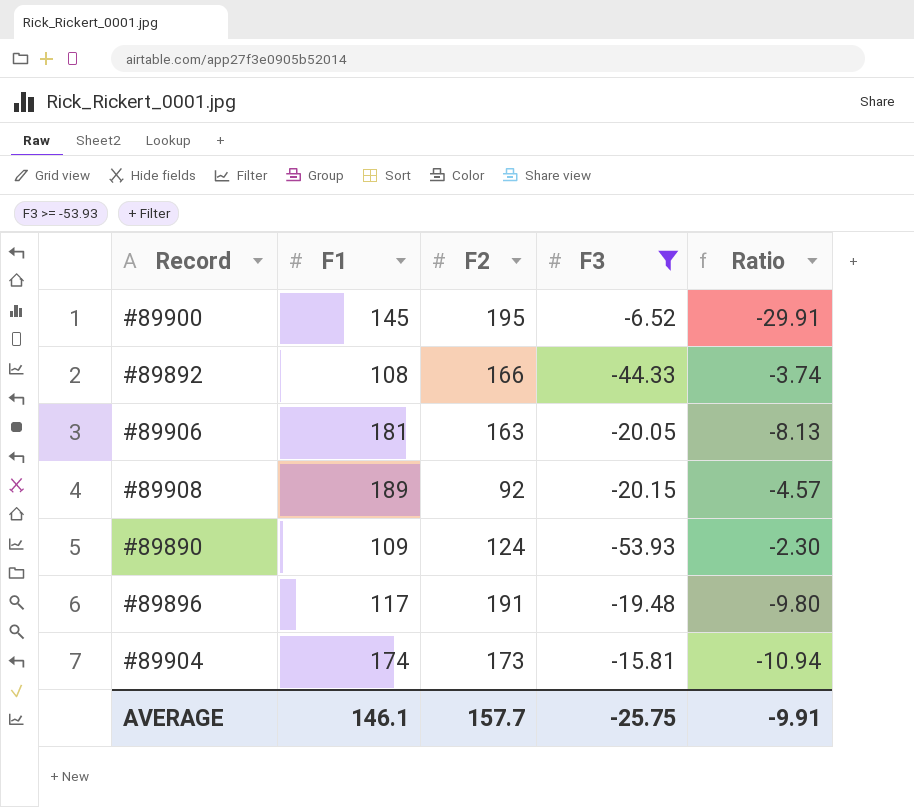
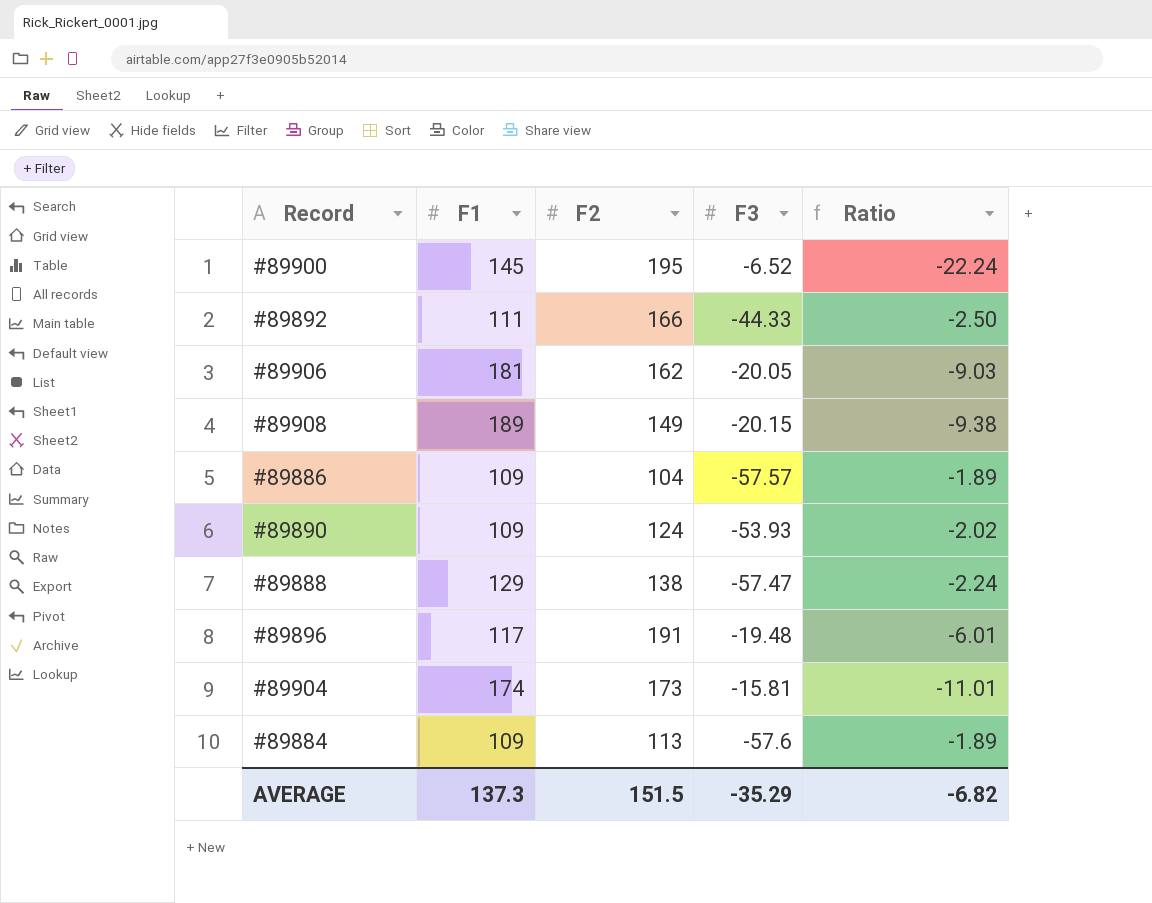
filter: F3 >= -53.93 -> none
column Ratio | formula: [F2] / [F3] -> [F1] / [F3]
#89892 | F1: 108 -> 111
#89906 | F2: 163 -> 162
#89908 | F2: 92 -> 149
AVERAGE | F1: 146.1 -> 137.3
AVERAGE | F2: 157.7 -> 151.5
AVERAGE | F3: -25.75 -> -35.29
AVERAGE | Ratio: -9.91 -> -6.82

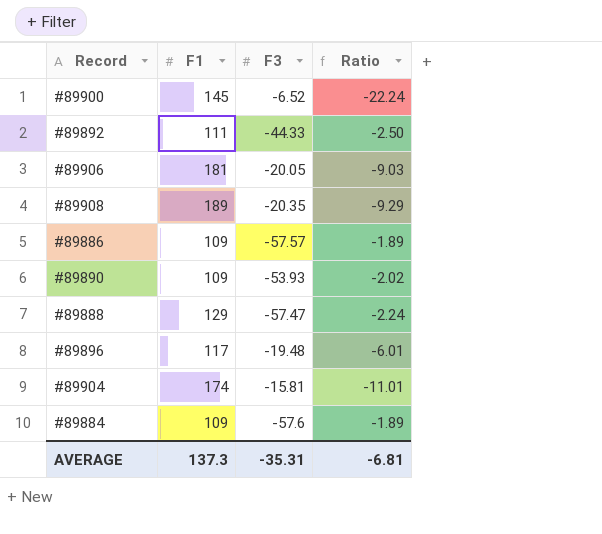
column F2 | position: 3 -> none
#89908 | F3: -20.15 -> -20.35
#89908 | Ratio: -9.38 -> -9.29
AVERAGE | F3: -35.29 -> -35.31
AVERAGE | Ratio: -6.82 -> -6.81

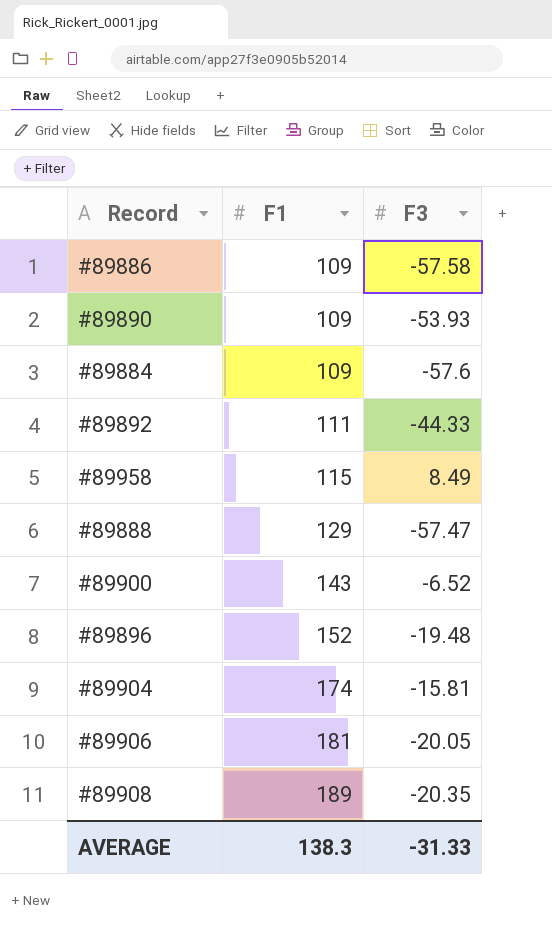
row order: none -> F1 ascending
column Ratio | formula: [F1] / [F3] -> none
#89886 | F3: -57.57 -> -57.58
row #89958: none -> 115 | 8.49
#89900 | F1: 145 -> 143
#89896 | F1: 117 -> 152
AVERAGE | F1: 137.3 -> 138.3
AVERAGE | F3: -35.31 -> -31.33

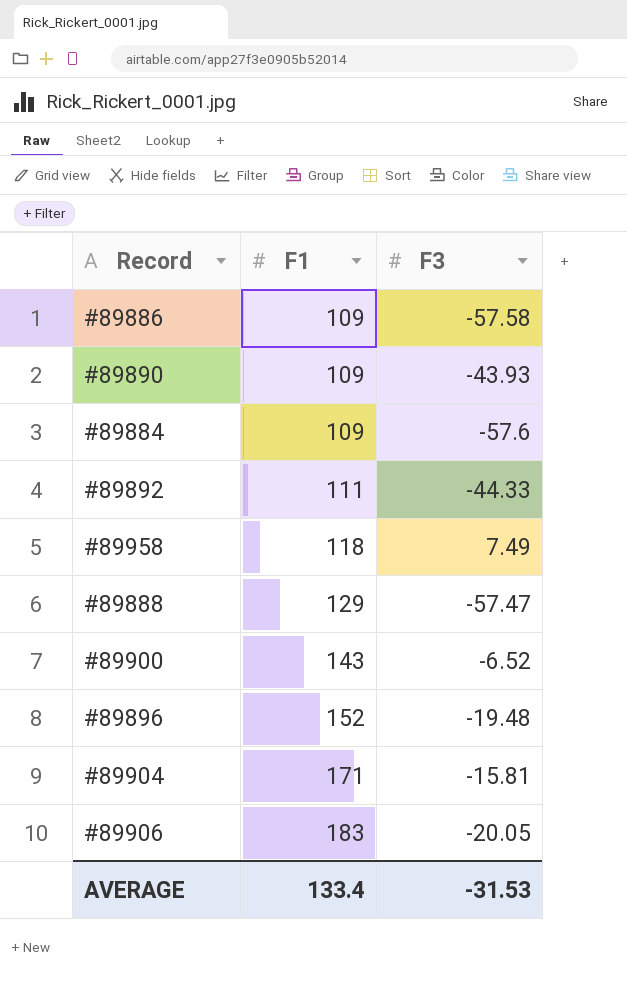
row #89908: 189 | -20.35 -> none
#89890 | F3: -53.93 -> -43.93
#89958 | F1: 115 -> 118
#89958 | F3: 8.49 -> 7.49
#89904 | F1: 174 -> 171
#89906 | F1: 181 -> 183
AVERAGE | F1: 138.3 -> 133.4
AVERAGE | F3: -31.33 -> -31.53

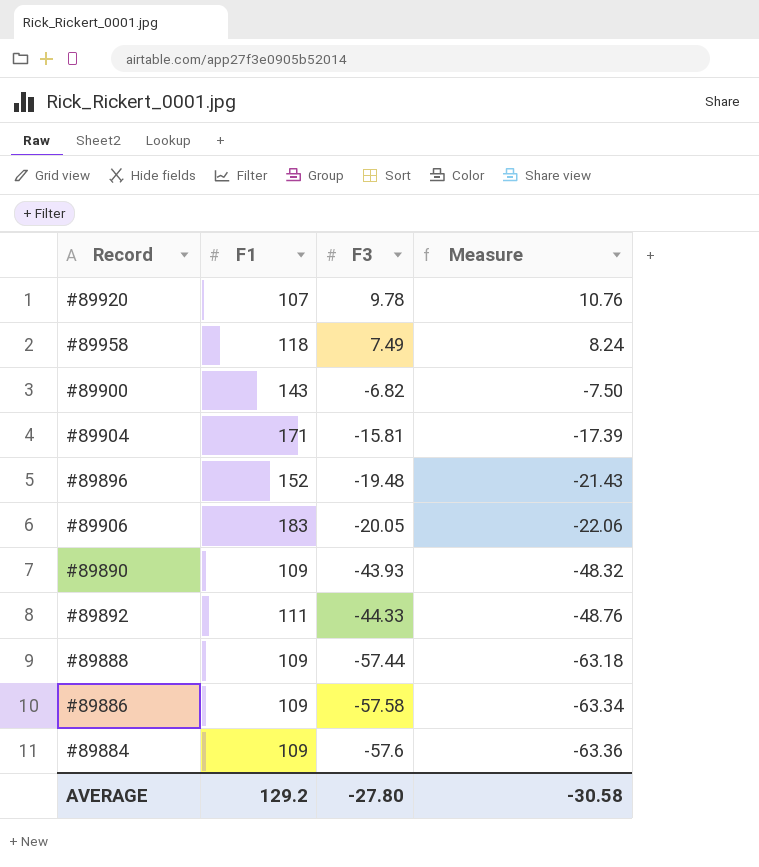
row order: F1 ascending -> F3 descending
column Measure | formula: none -> [F3] * 1.1
row #89920: none -> 107 | 9.78 | 10.76
#89900 | F3: -6.52 -> -6.82
#89888 | F1: 129 -> 109
#89888 | F3: -57.47 -> -57.44
AVERAGE | F1: 133.4 -> 129.2
AVERAGE | F3: -31.53 -> -27.80

